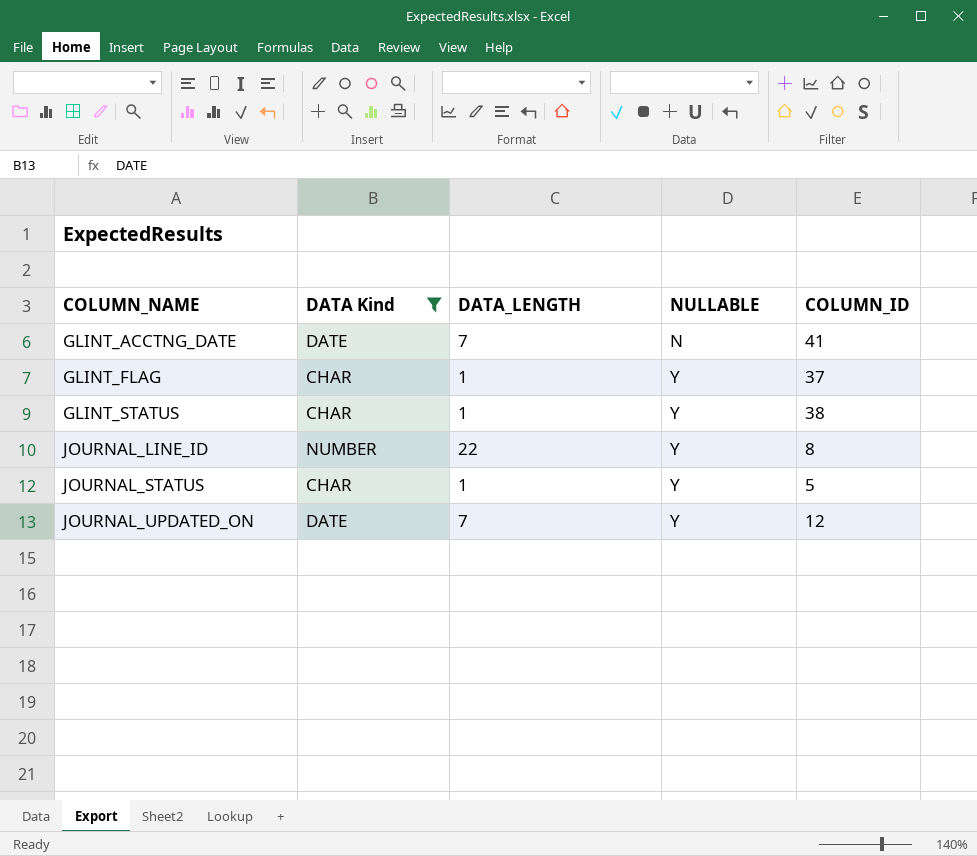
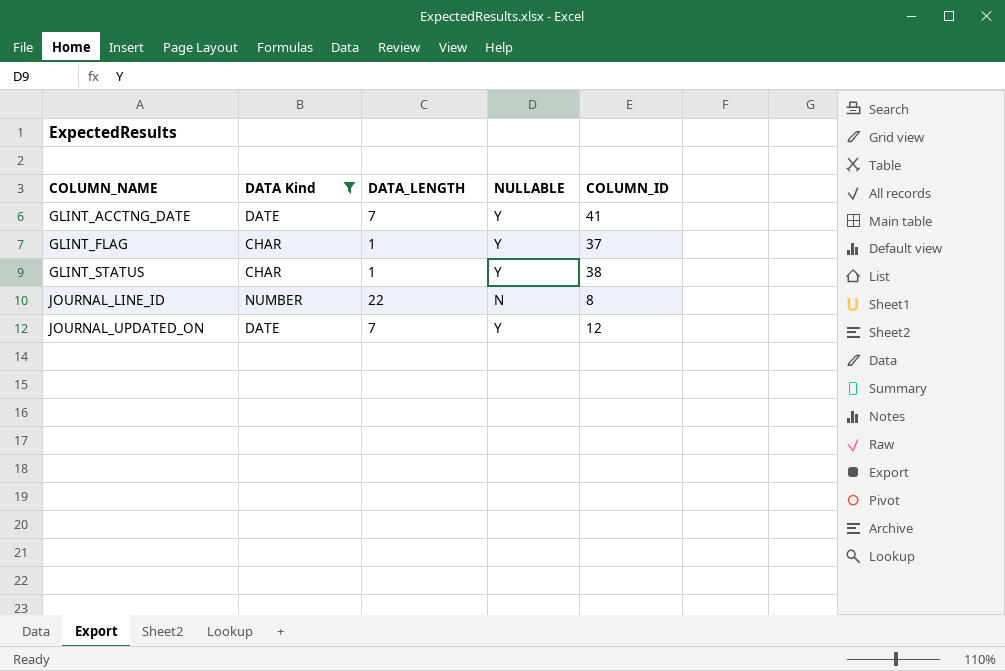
row JOURNAL_STATUS: CHAR | 1 | Y | 5 -> none
GLINT_ACCTNG_DATE | NULLABLE: N -> Y
JOURNAL_LINE_ID | NULLABLE: Y -> N

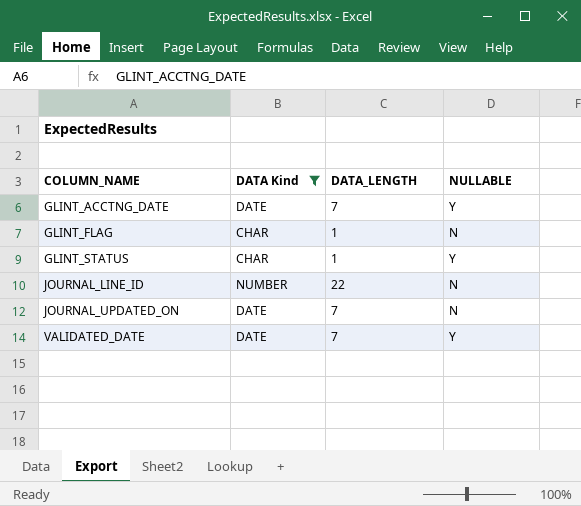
column COLUMN_ID | position: 5 -> none
GLINT_FLAG | NULLABLE: Y -> N
JOURNAL_UPDATED_ON | NULLABLE: Y -> N
row VALIDATED_DATE: none -> DATE | 7 | Y

